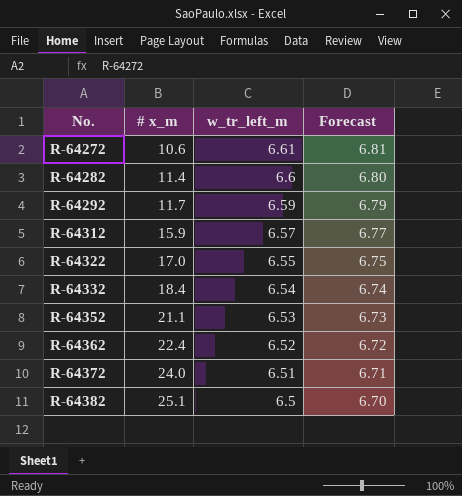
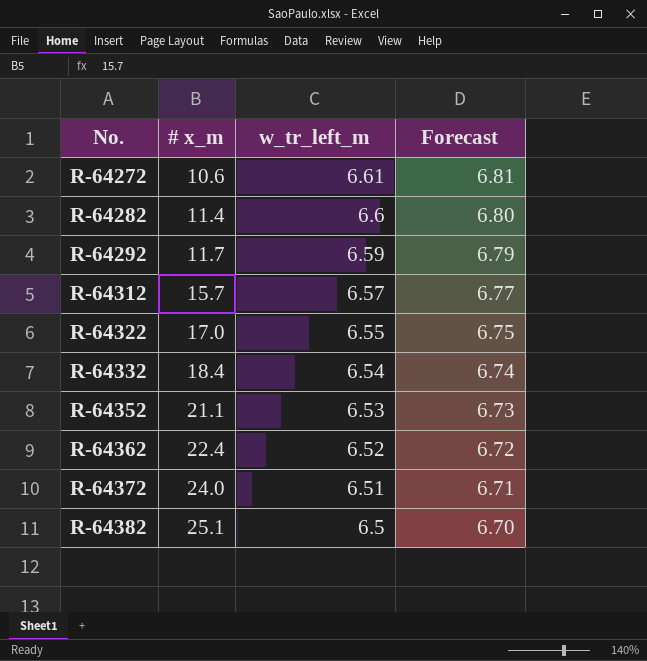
R-64312 | # x_m: 15.9 -> 15.7

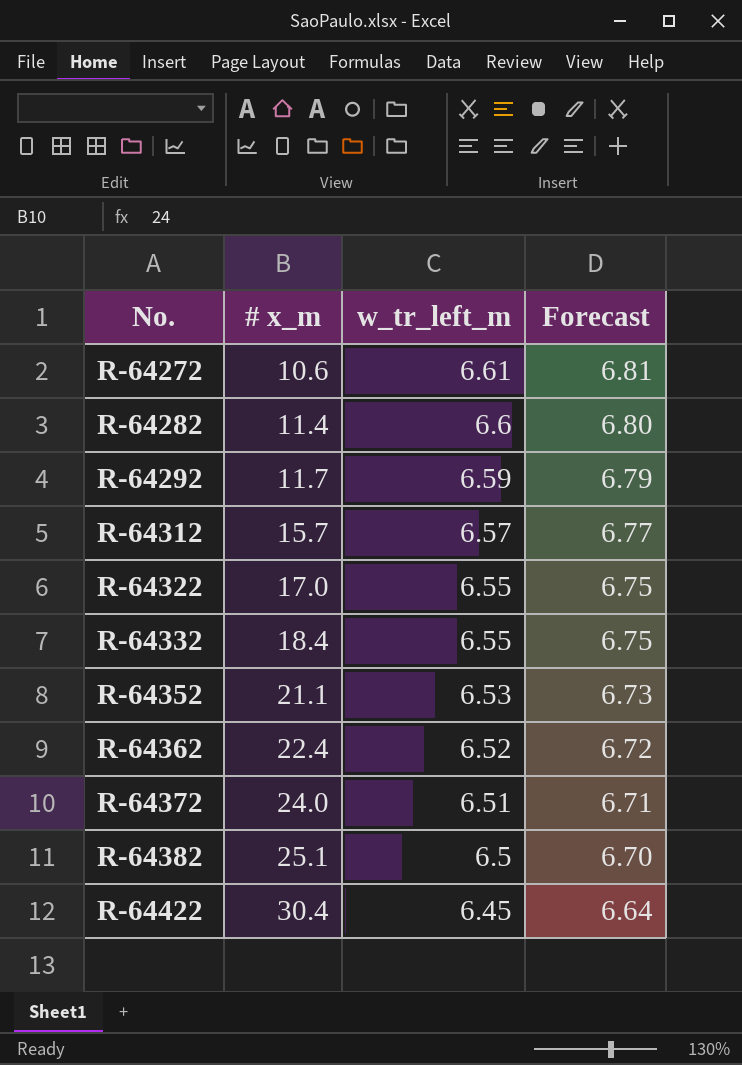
R-64332 | w_tr_left_m: 6.54 -> 6.55
R-64332 | Forecast: 6.74 -> 6.75
row R-64422: none -> 30.4 | 6.45 | 6.64

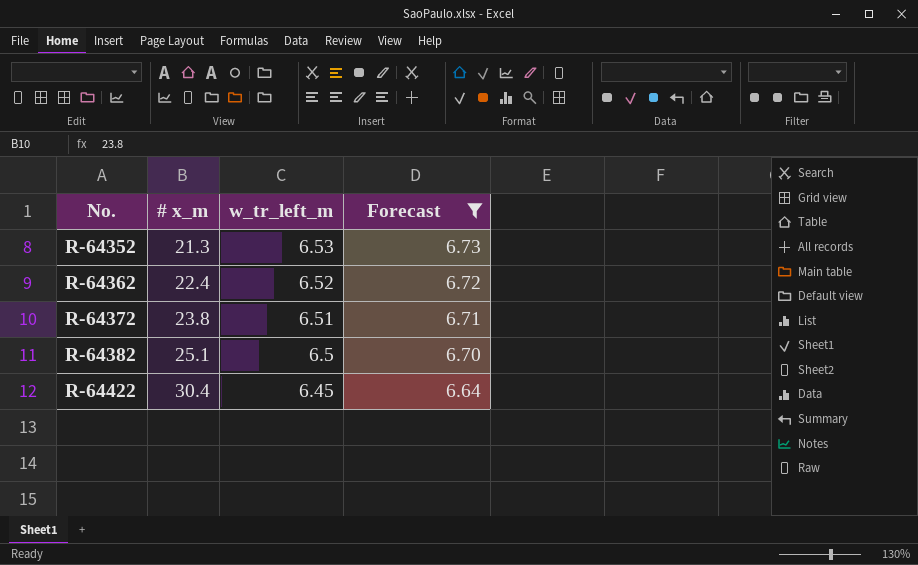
filter: none -> Forecast <= 6.73
R-64352 | # x_m: 21.1 -> 21.3
R-64372 | # x_m: 24.0 -> 23.8

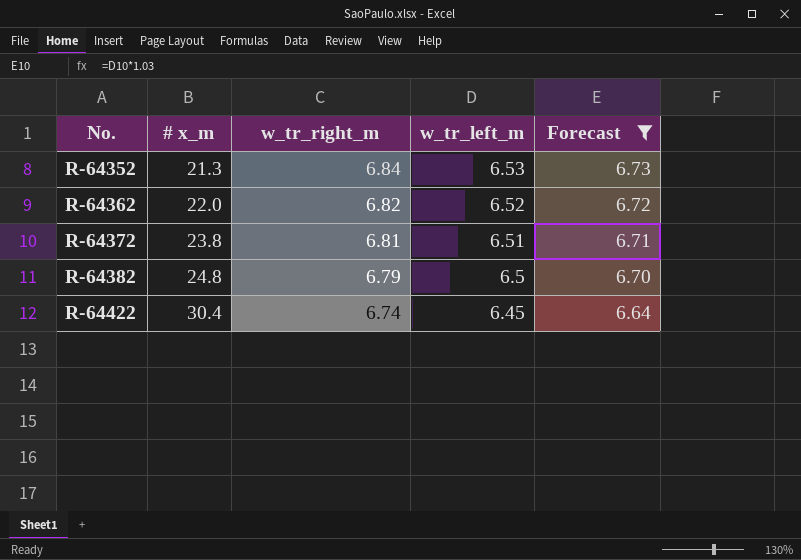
column w_tr_right_m | position: none -> 3
R-64362 | # x_m: 22.4 -> 22.0
R-64382 | # x_m: 25.1 -> 24.8

